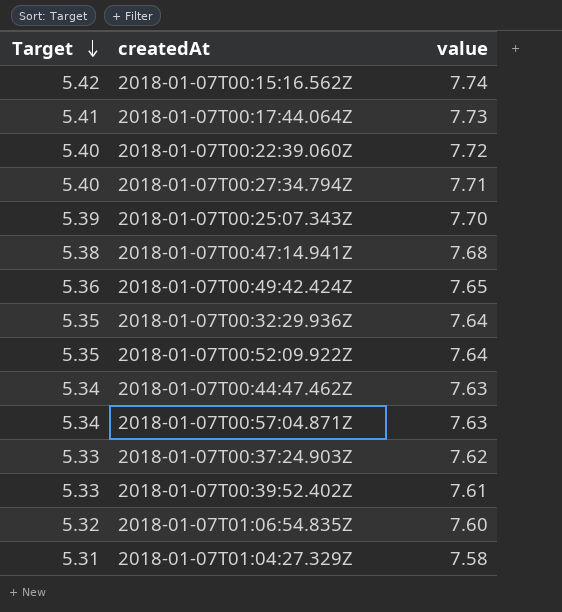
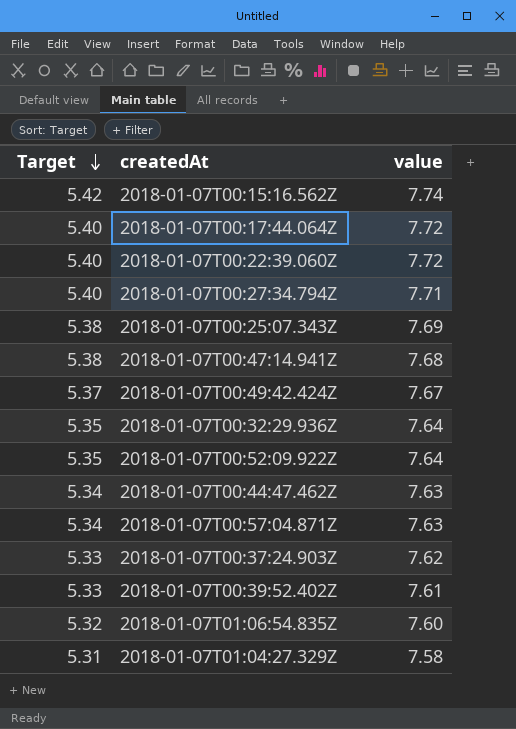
2018-01-07T00:17:44.064Z | Target: 5.41 -> 5.40
2018-01-07T00:17:44.064Z | value: 7.73 -> 7.72
2018-01-07T00:25:07.343Z | Target: 5.39 -> 5.38
2018-01-07T00:25:07.343Z | value: 7.70 -> 7.69
2018-01-07T00:49:42.424Z | Target: 5.36 -> 5.37
2018-01-07T00:49:42.424Z | value: 7.65 -> 7.67

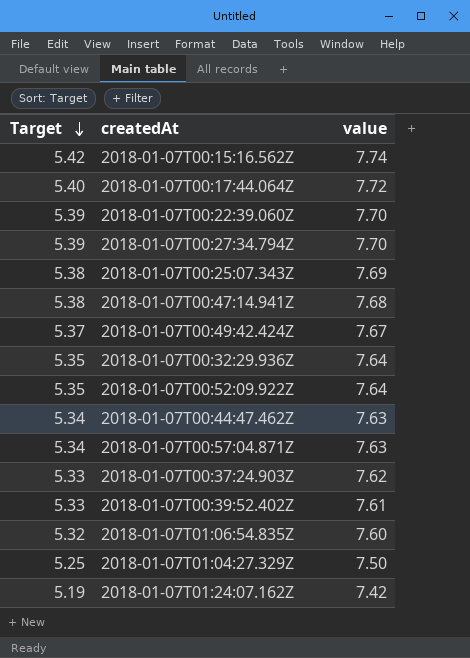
2018-01-07T00:22:39.060Z | Target: 5.40 -> 5.39
2018-01-07T00:22:39.060Z | value: 7.72 -> 7.70
2018-01-07T00:27:34.794Z | Target: 5.40 -> 5.39
2018-01-07T00:27:34.794Z | value: 7.71 -> 7.70
2018-01-07T01:04:27.329Z | Target: 5.31 -> 5.25
2018-01-07T01:04:27.329Z | value: 7.58 -> 7.50
row 2018-01-07T01:24:07.162Z: none -> 5.19 | 7.42

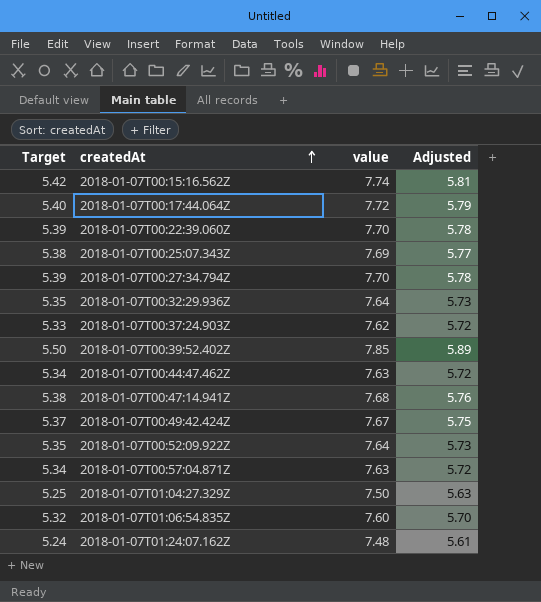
row order: Target descending -> createdAt ascending
column Adjusted | formula: none -> [value] * 0.75
2018-01-07T00:39:52.402Z | Target: 5.33 -> 5.50
2018-01-07T00:39:52.402Z | value: 7.61 -> 7.85
2018-01-07T01:24:07.162Z | Target: 5.19 -> 5.24
2018-01-07T01:24:07.162Z | value: 7.42 -> 7.48

